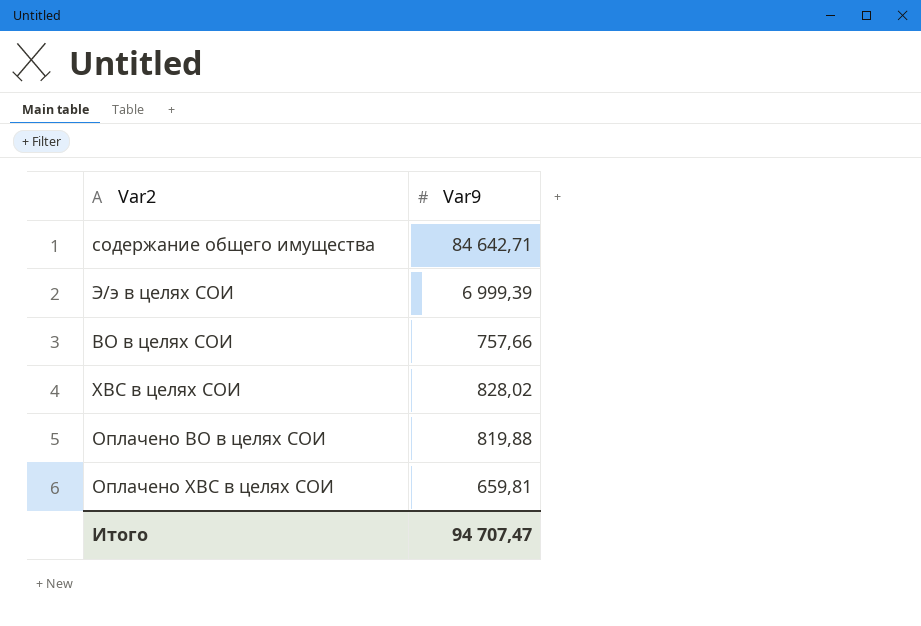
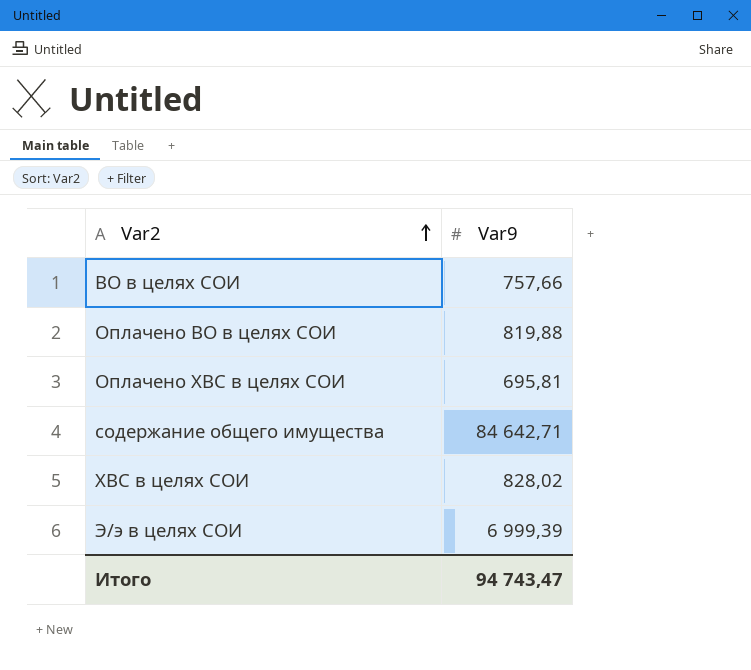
row order: none -> Var2 ascending
Оплачено ХВС в целях СОИ | Var9: 659,81 -> 695,81
Итого | Var9: 94 707,47 -> 94 743,47

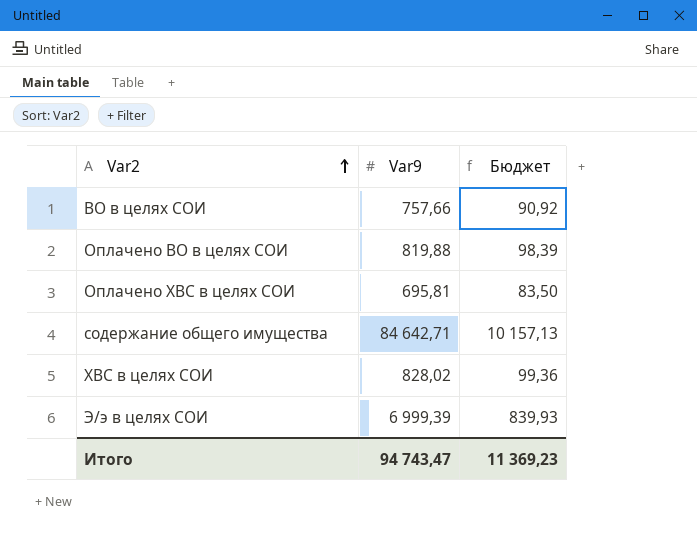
column Бюджет | formula: none -> [Var9] * 0,12

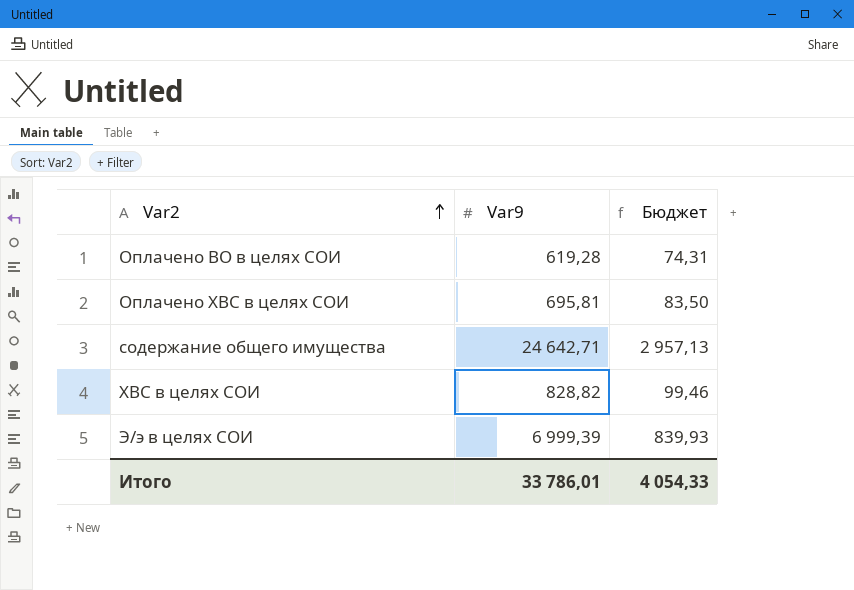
row ВО в целях СОИ: 757,66 | 90,92 -> none
Оплачено ВО в целях СОИ | Var9: 819,88 -> 619,28
Оплачено ВО в целях СОИ | Бюджет: 98,39 -> 74,31
содержание общего имущества | Var9: 84 642,71 -> 24 642,71
содержание общего имущества | Бюджет: 10 157,13 -> 2 957,13
ХВС в целях СОИ | Var9: 828,02 -> 828,82
ХВС в целях СОИ | Бюджет: 99,36 -> 99,46
Итого | Var9: 94 743,47 -> 33 786,01
Итого | Бюджет: 11 369,23 -> 4 054,33

